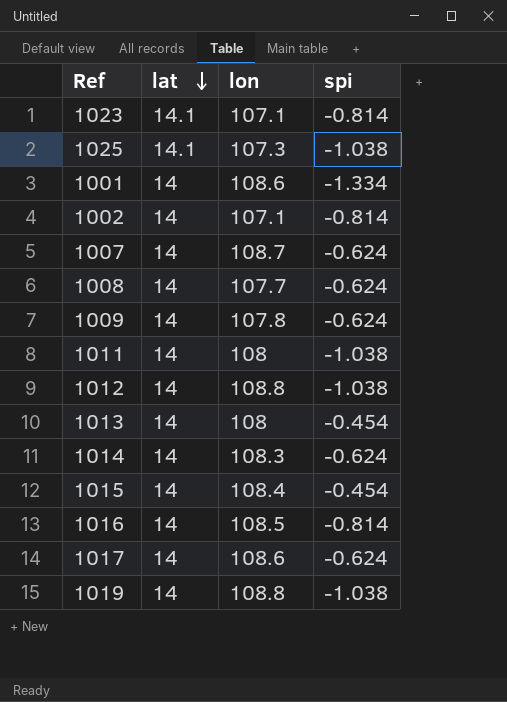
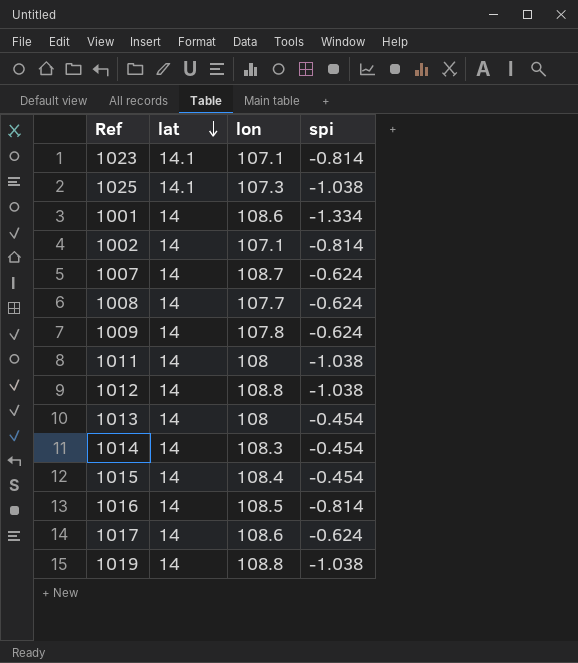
1014 | spi: -0.624 -> -0.454

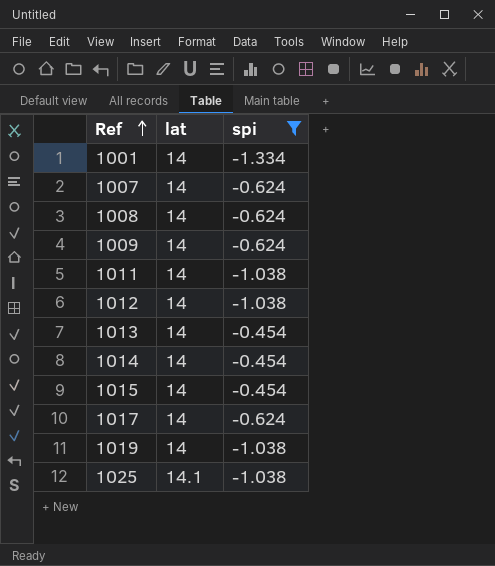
filter: none -> spi != -0.814
row order: lat descending -> Ref ascending
column lon | position: 3 -> none

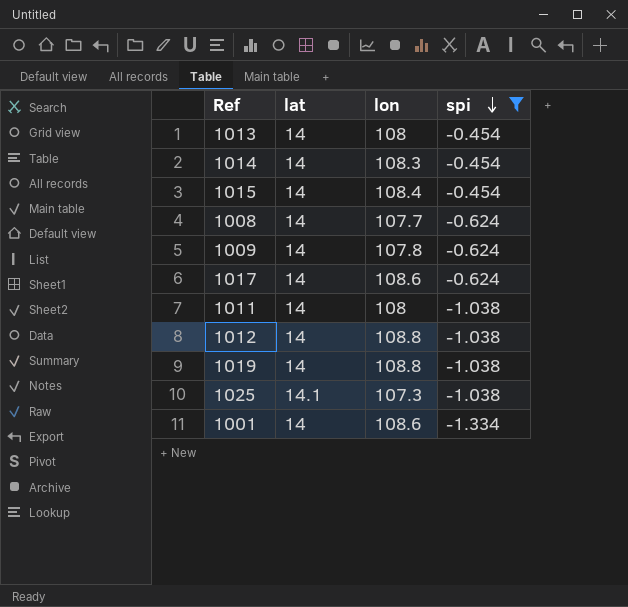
row order: Ref ascending -> spi descending
column lon | position: none -> 3
row 1007: 14 | -0.624 -> none

